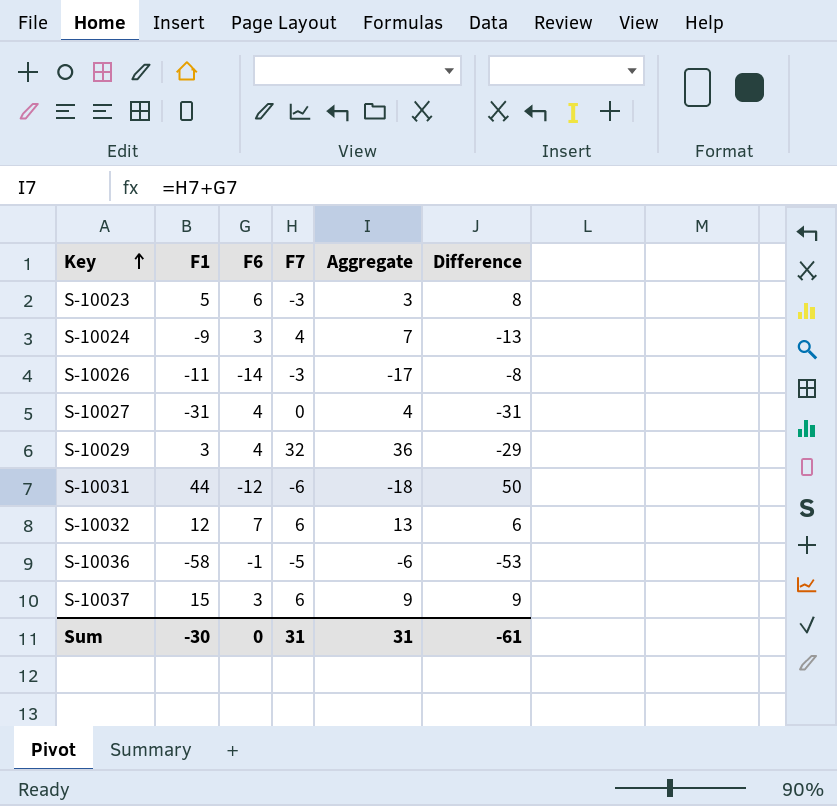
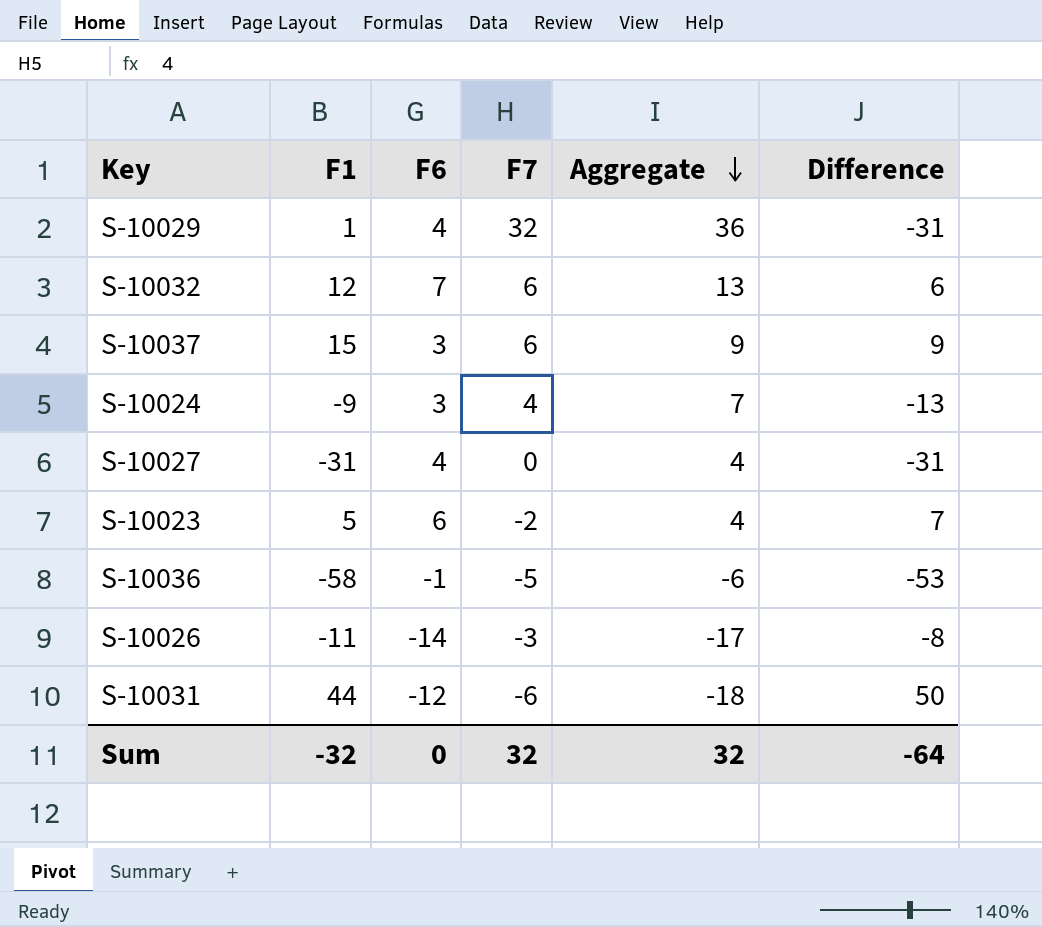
row order: Key ascending -> Aggregate descending
S-10029 | F1: 3 -> 1
S-10029 | Difference: -29 -> -31
S-10023 | F7: -3 -> -2
S-10023 | Aggregate: 3 -> 4
S-10023 | Difference: 8 -> 7
Sum | F1: -30 -> -32
Sum | F7: 31 -> 32
Sum | Aggregate: 31 -> 32
Sum | Difference: -61 -> -64

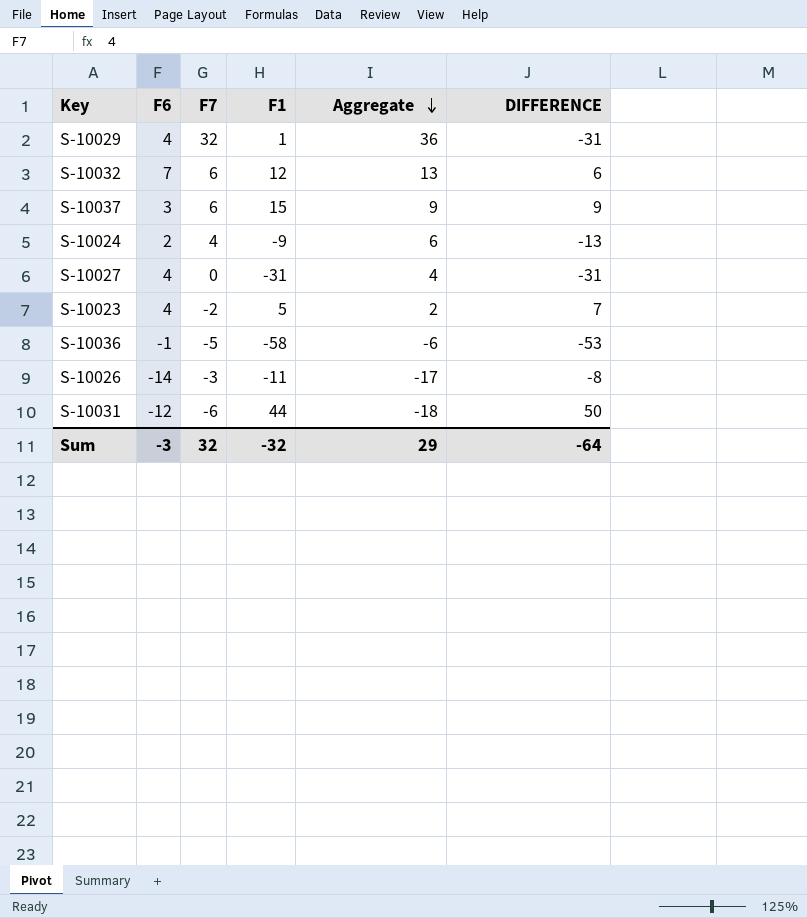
column F1 | position: 2 -> 4
column name: Difference -> DIFFERENCE
S-10024 | F6: 3 -> 2
S-10024 | Aggregate: 7 -> 6
S-10023 | F6: 6 -> 4
S-10023 | Aggregate: 4 -> 2
Sum | F6: 0 -> -3
Sum | Aggregate: 32 -> 29

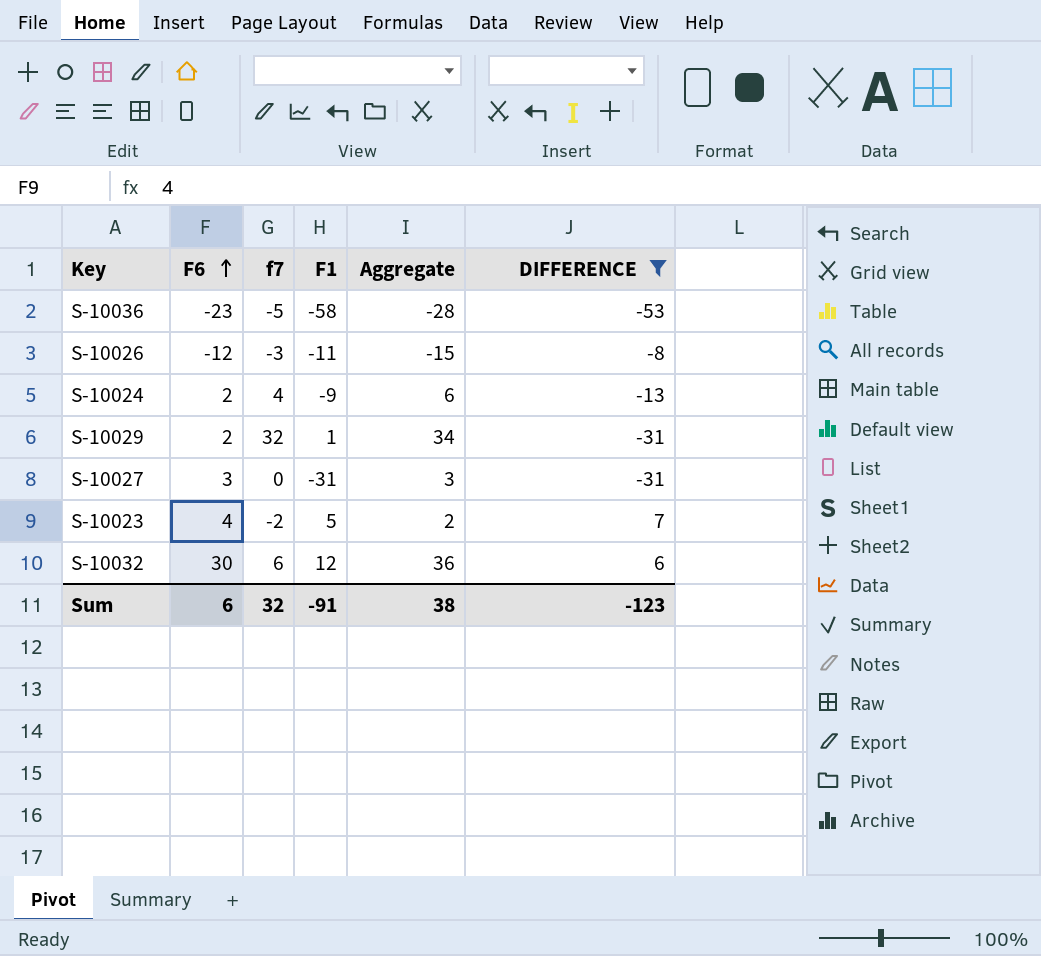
filter: none -> DIFFERENCE <= 7
row order: Aggregate descending -> F6 ascending
column name: F7 -> f7
S-10036 | F6: -1 -> -23
S-10036 | Aggregate: -6 -> -28
S-10026 | F6: -14 -> -12
S-10026 | Aggregate: -17 -> -15
S-10029 | F6: 4 -> 2
S-10029 | Aggregate: 36 -> 34
S-10027 | F6: 4 -> 3
S-10027 | Aggregate: 4 -> 3
S-10032 | F6: 7 -> 30
S-10032 | Aggregate: 13 -> 36
Sum | F6: -3 -> 6
Sum | F1: -32 -> -91
Sum | Aggregate: 29 -> 38
Sum | DIFFERENCE: -64 -> -123

